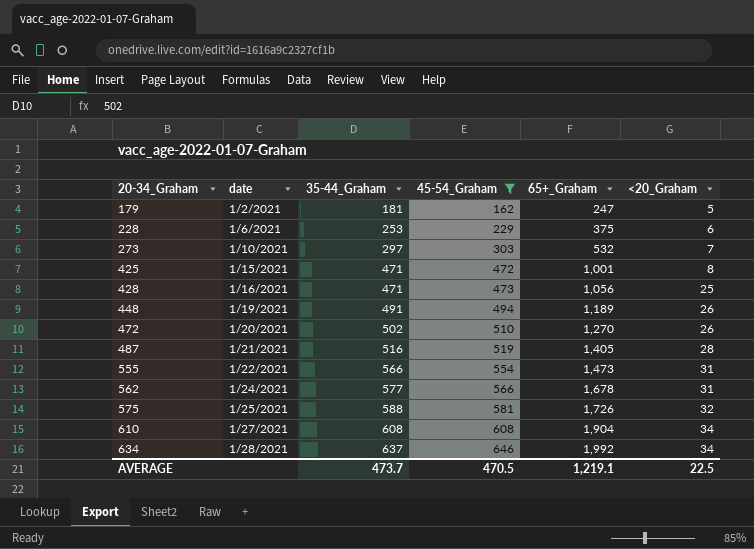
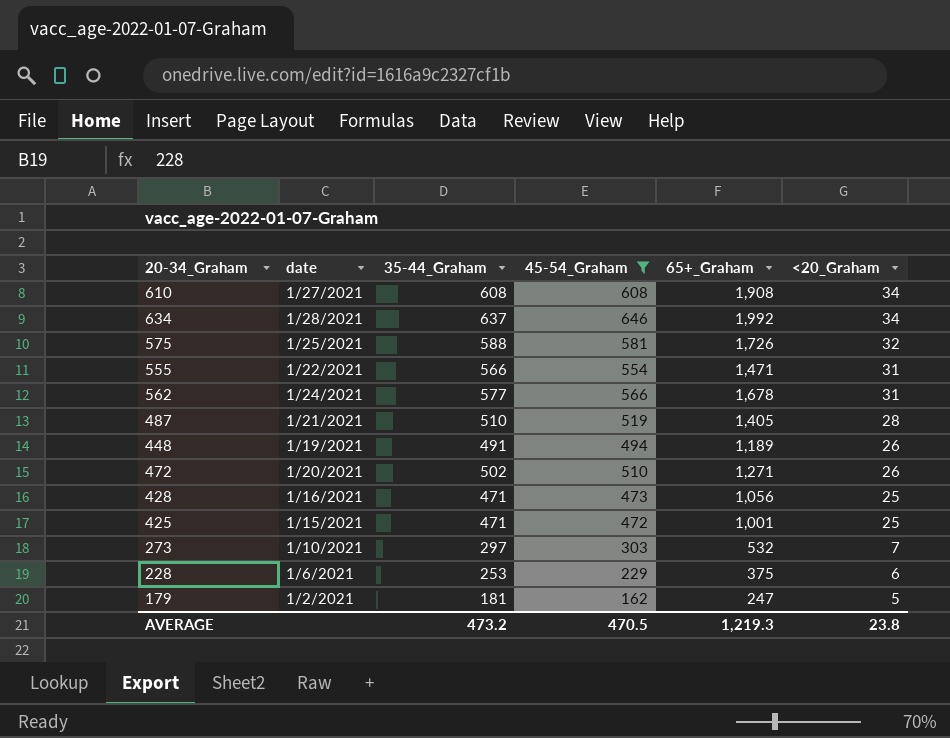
row order: 20-34_Graham ascending -> <20_Graham descending
610 | 65+_Graham: 1,904 -> 1,908
555 | 65+_Graham: 1,473 -> 1,471
487 | 35-44_Graham: 516 -> 510
472 | 65+_Graham: 1,270 -> 1,271
425 | <20_Graham: 8 -> 25
AVERAGE | 35-44_Graham: 473.7 -> 473.2
AVERAGE | 65+_Graham: 1,219.1 -> 1,219.3
AVERAGE | <20_Graham: 22.5 -> 23.8

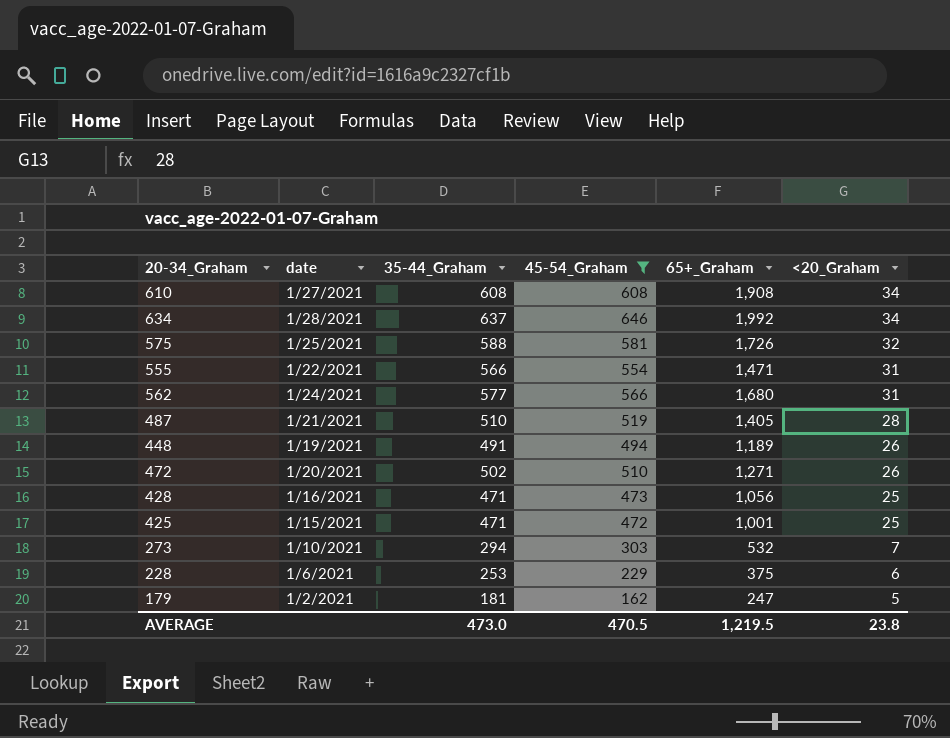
562 | 65+_Graham: 1,678 -> 1,680
273 | 35-44_Graham: 297 -> 294
AVERAGE | 35-44_Graham: 473.2 -> 473.0
AVERAGE | 65+_Graham: 1,219.3 -> 1,219.5

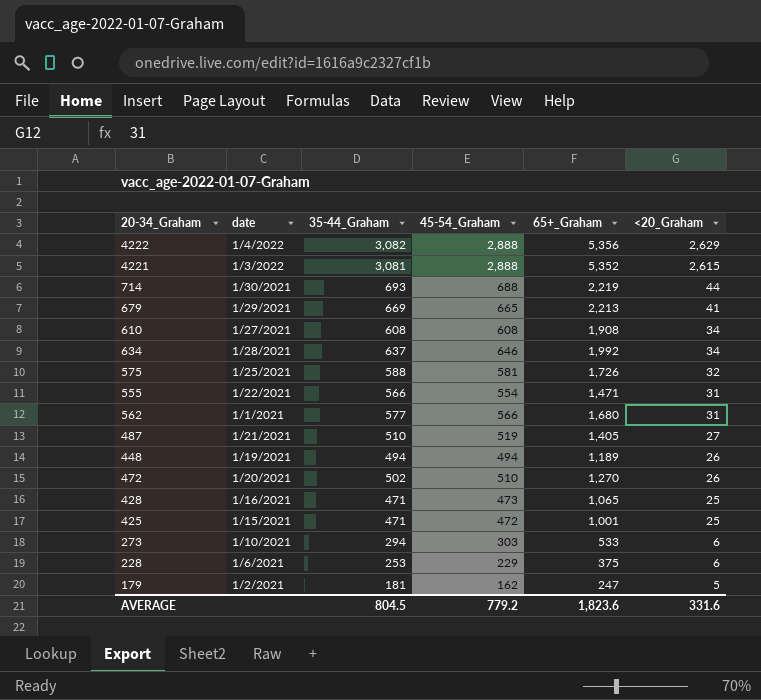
filter: 45-54_Graham <= 646 -> none
562 | date: 1/24/2021 -> 1/1/2021
487 | <20_Graham: 28 -> 27
448 | 35-44_Graham: 491 -> 494
472 | 65+_Graham: 1,271 -> 1,270
428 | 65+_Graham: 1,056 -> 1,065
273 | 65+_Graham: 532 -> 533
273 | <20_Graham: 7 -> 6
AVERAGE | 35-44_Graham: 473.0 -> 804.5
AVERAGE | 45-54_Graham: 470.5 -> 779.2
AVERAGE | 65+_Graham: 1,219.5 -> 1,823.6
AVERAGE | <20_Graham: 23.8 -> 331.6

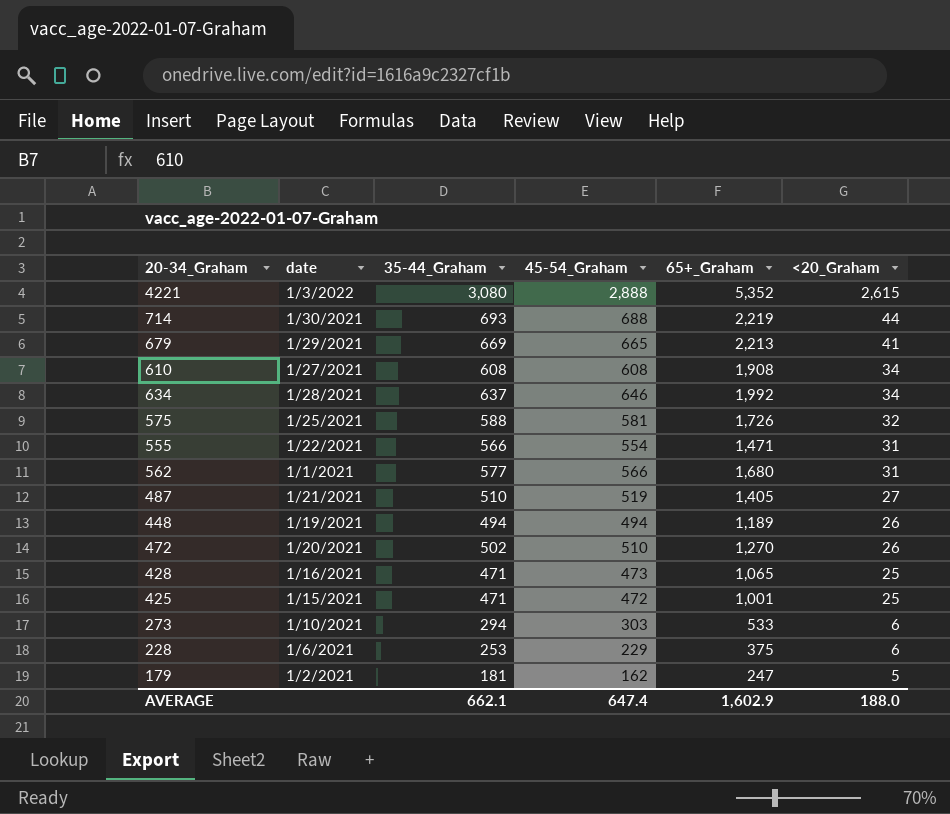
row 4222: 1/4/2022 | 3,082 | 2,888 | 5,356 | 2,629 -> none
4221 | 35-44_Graham: 3,081 -> 3,080
AVERAGE | 35-44_Graham: 804.5 -> 662.1
AVERAGE | 45-54_Graham: 779.2 -> 647.4
AVERAGE | 65+_Graham: 1,823.6 -> 1,602.9
AVERAGE | <20_Graham: 331.6 -> 188.0

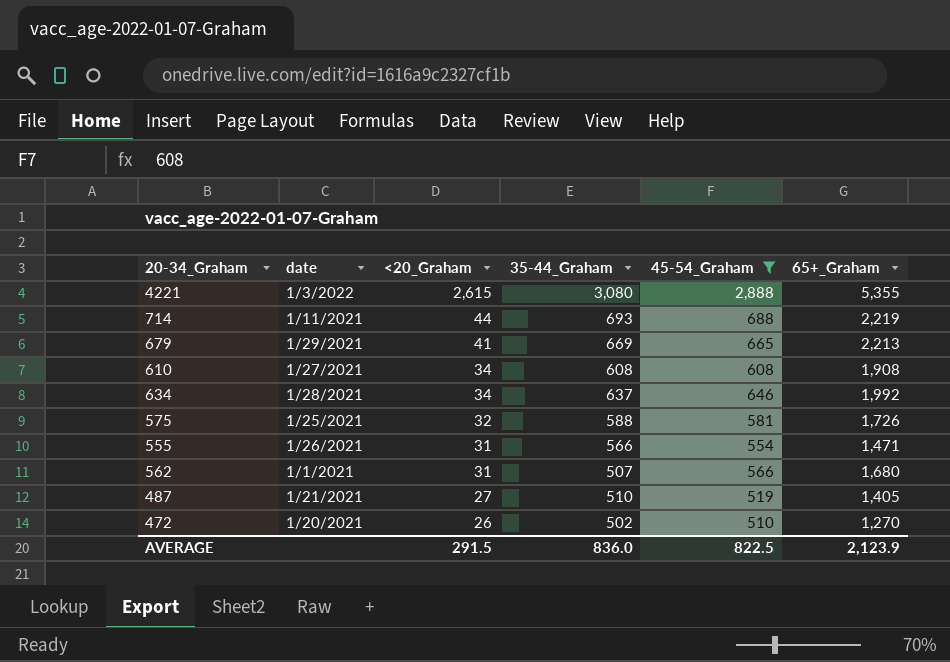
filter: none -> 45-54_Graham >= 510
column <20_Graham | position: 6 -> 3
4221 | 65+_Graham: 5,352 -> 5,355
714 | date: 1/30/2021 -> 1/11/2021
555 | date: 1/22/2021 -> 1/26/2021
562 | 35-44_Graham: 577 -> 507
AVERAGE | <20_Graham: 188.0 -> 291.5
AVERAGE | 35-44_Graham: 662.1 -> 836.0
AVERAGE | 45-54_Graham: 647.4 -> 822.5
AVERAGE | 65+_Graham: 1,602.9 -> 2,123.9

